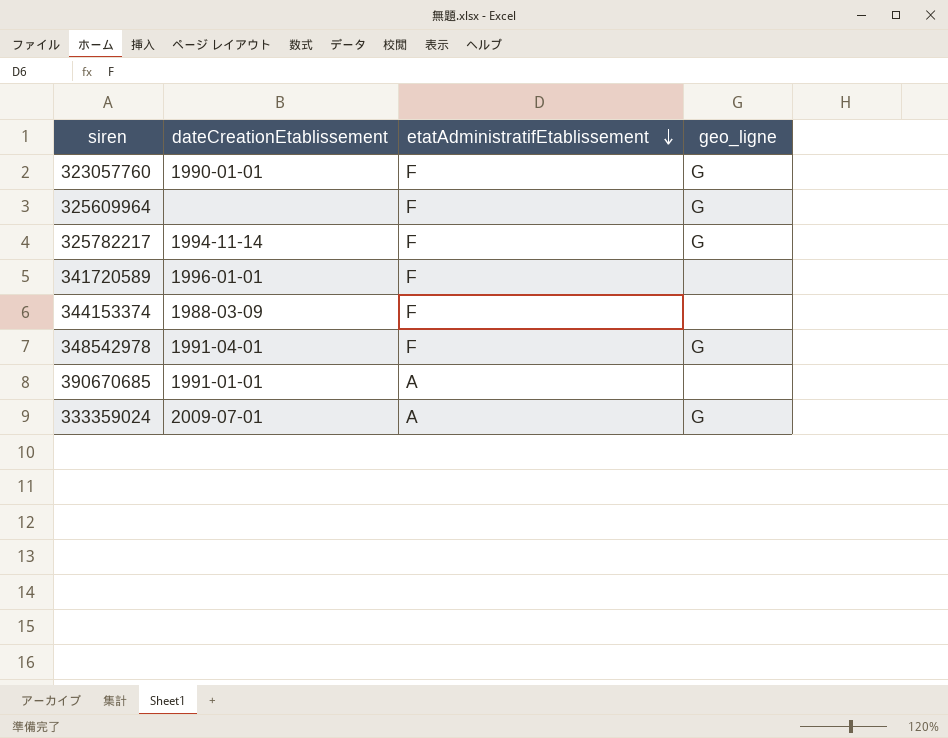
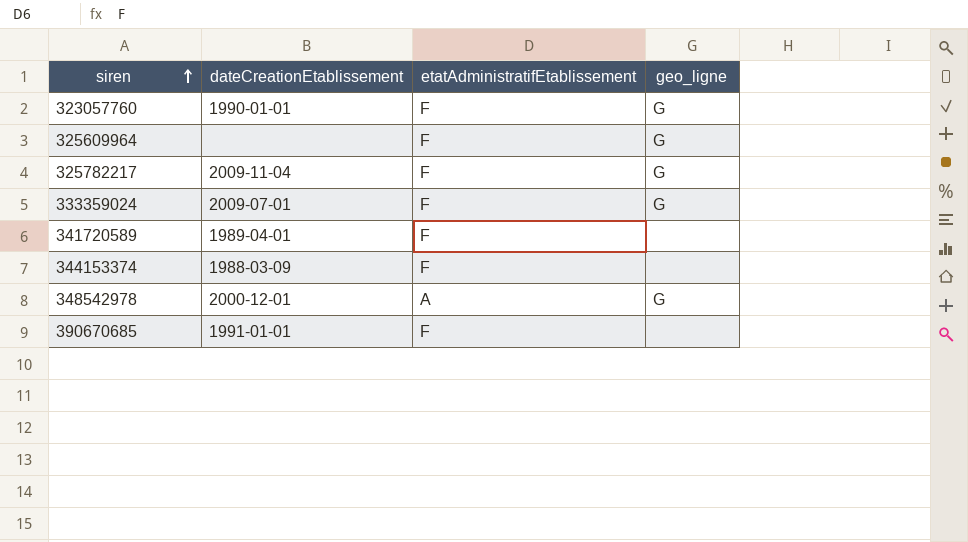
row order: etatAdministratifEtablissement descending -> siren ascending
325782217 | dateCreationEtablissement: 1994-11-14 -> 2009-11-04
333359024 | etatAdministratifEtablissement: A -> F
341720589 | dateCreationEtablissement: 1996-01-01 -> 1989-04-01
348542978 | dateCreationEtablissement: 1991-04-01 -> 2000-12-01
348542978 | etatAdministratifEtablissement: F -> A
390670685 | etatAdministratifEtablissement: A -> F

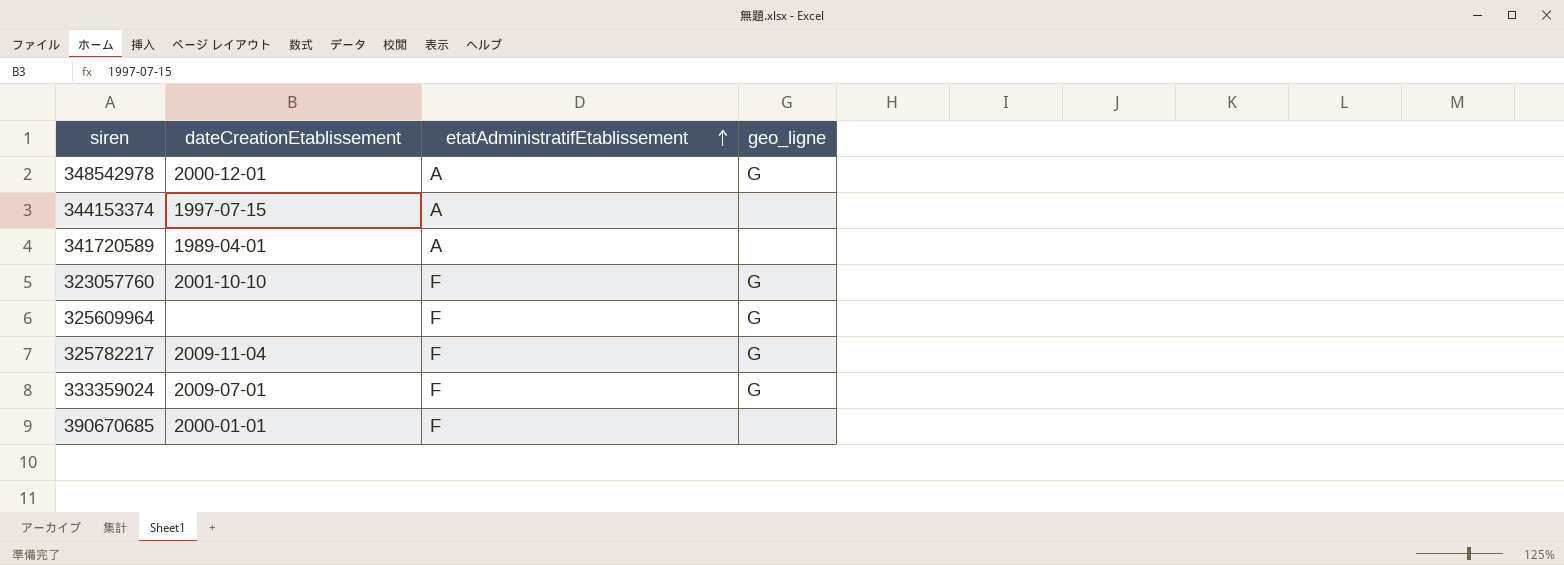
row order: siren ascending -> etatAdministratifEtablissement ascending
344153374 | dateCreationEtablissement: 1988-03-09 -> 1997-07-15
344153374 | etatAdministratifEtablissement: F -> A
341720589 | etatAdministratifEtablissement: F -> A
323057760 | dateCreationEtablissement: 1990-01-01 -> 2001-10-10
390670685 | dateCreationEtablissement: 1991-01-01 -> 2000-01-01

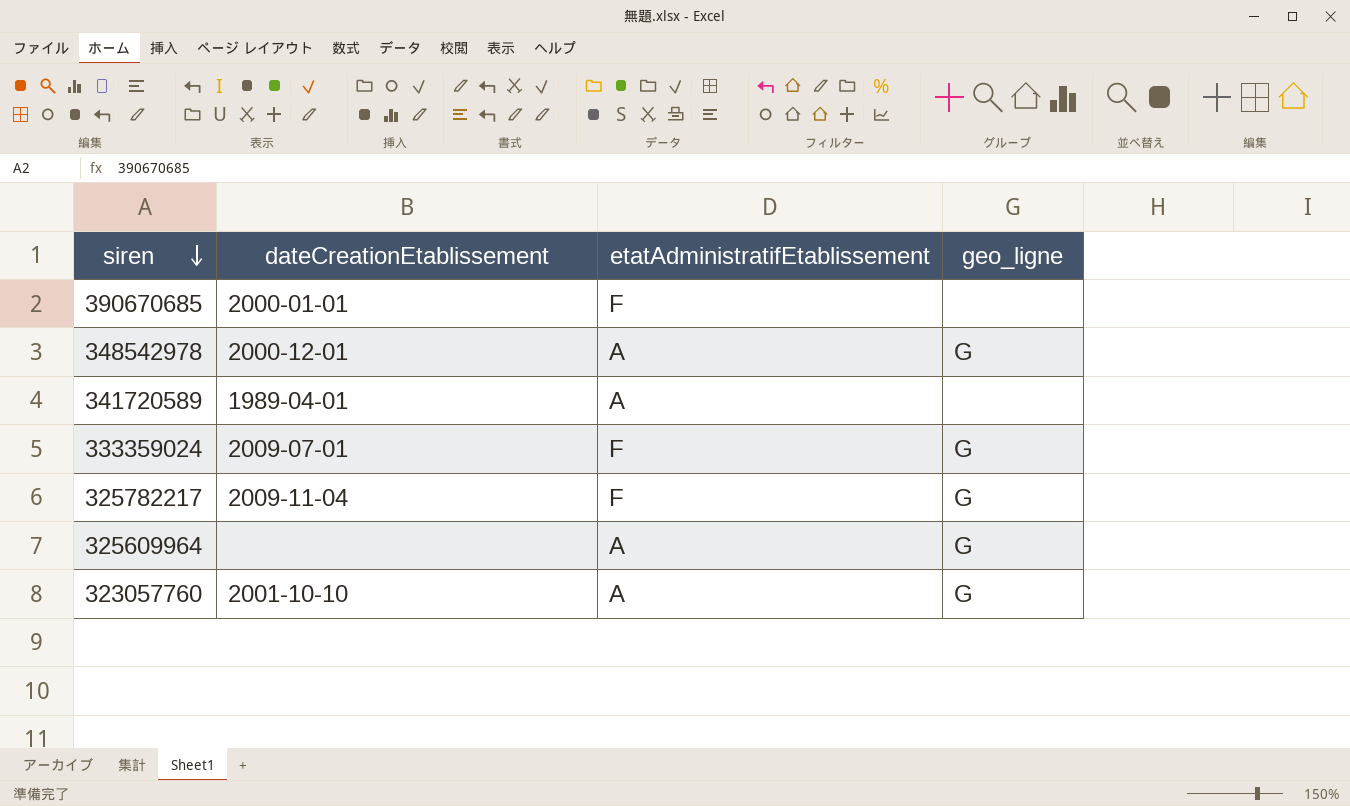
row order: etatAdministratifEtablissement ascending -> siren descending
row 344153374: 1997-07-15 | A | none -> none
325609964 | etatAdministratifEtablissement: F -> A
323057760 | etatAdministratifEtablissement: F -> A

